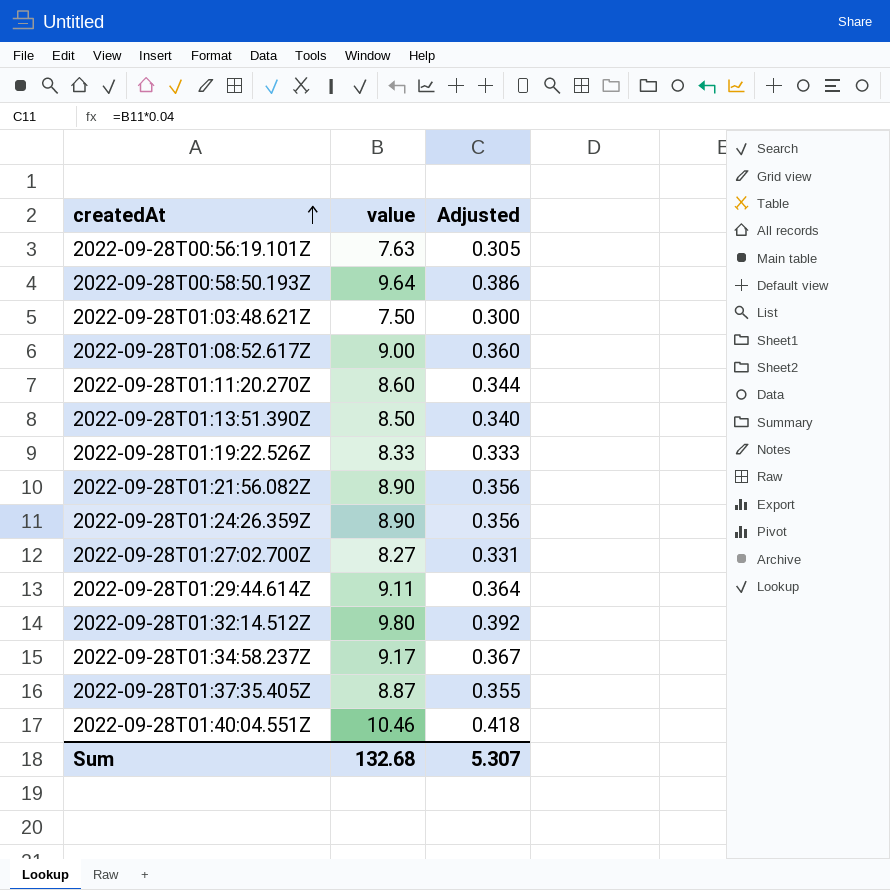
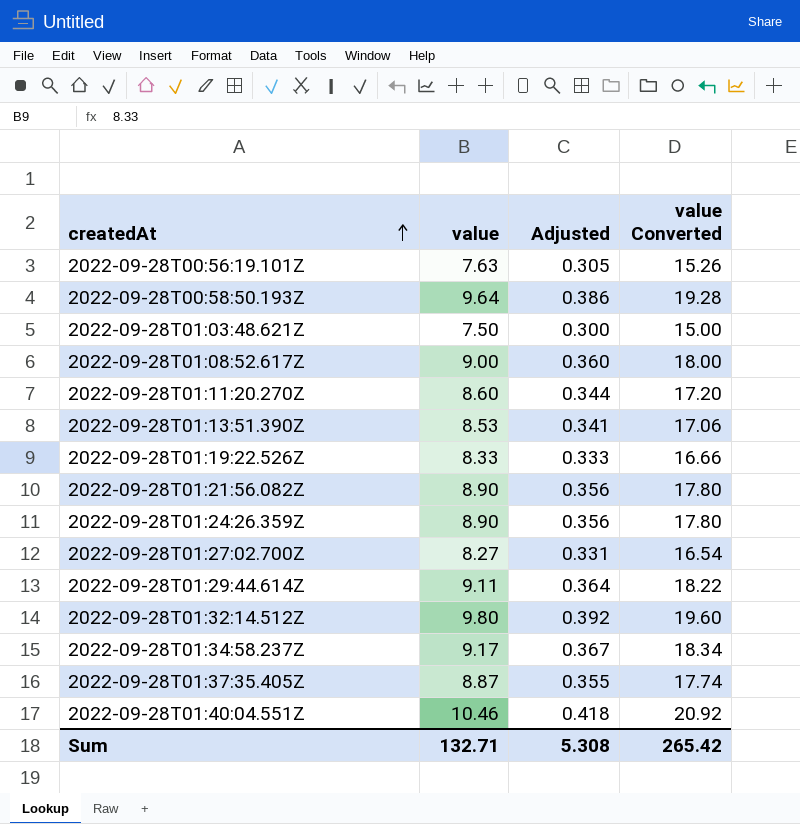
column value Converted | formula: none -> [value] * 2
2022-09-28T01:13:51.390Z | value: 8.50 -> 8.53
2022-09-28T01:13:51.390Z | Adjusted: 0.340 -> 0.341
Sum | value: 132.68 -> 132.71
Sum | Adjusted: 5.307 -> 5.308

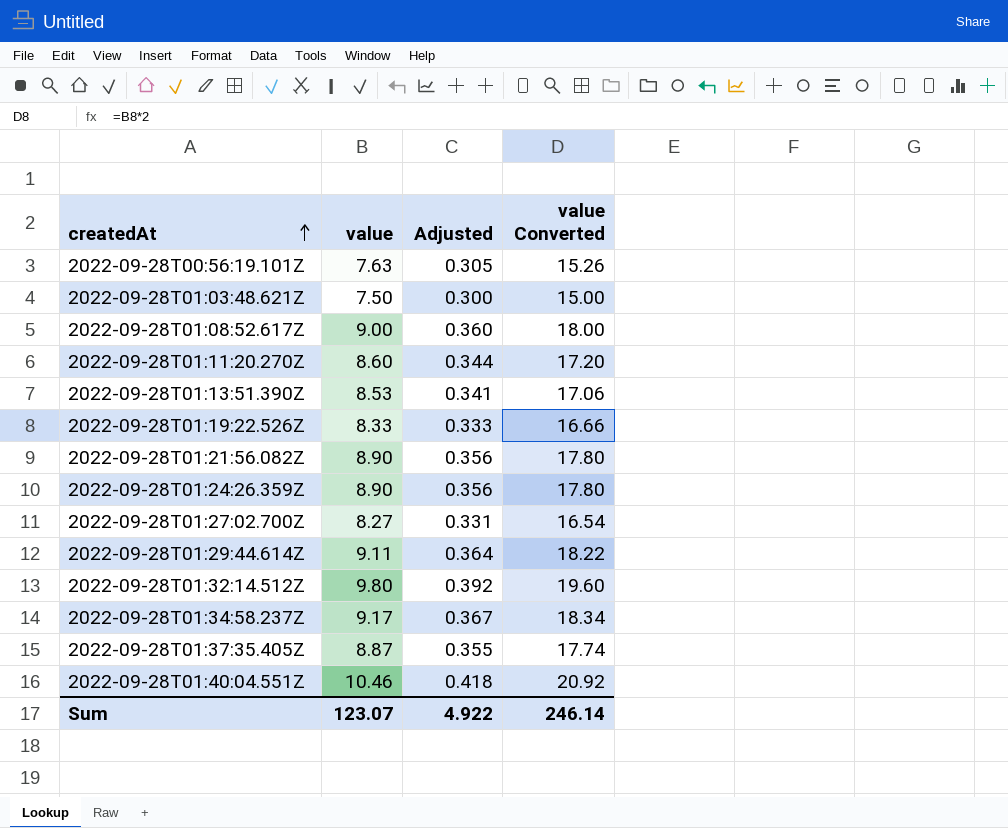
row 2022-09-28T00:58:50.193Z: 9.64 | 0.386 | 19.28 -> none
Sum | value: 132.71 -> 123.07
Sum | Adjusted: 5.308 -> 4.922
Sum | value Converted: 265.42 -> 246.14

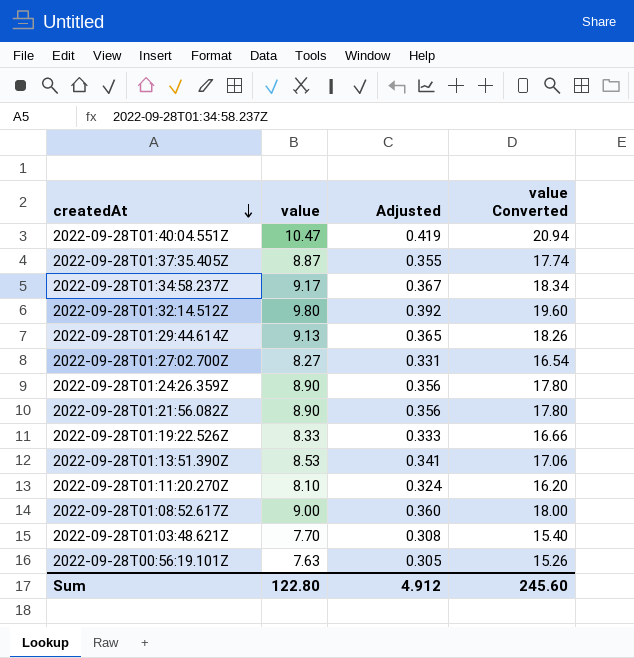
row order: createdAt ascending -> createdAt descending
2022-09-28T01:40:04.551Z | value: 10.46 -> 10.47
2022-09-28T01:40:04.551Z | Adjusted: 0.418 -> 0.419
2022-09-28T01:40:04.551Z | value Converted: 20.92 -> 20.94
2022-09-28T01:29:44.614Z | value: 9.11 -> 9.13
2022-09-28T01:29:44.614Z | Adjusted: 0.364 -> 0.365
2022-09-28T01:29:44.614Z | value Converted: 18.22 -> 18.26
2022-09-28T01:11:20.270Z | value: 8.60 -> 8.10
2022-09-28T01:11:20.270Z | Adjusted: 0.344 -> 0.324
2022-09-28T01:11:20.270Z | value Converted: 17.20 -> 16.20
2022-09-28T01:03:48.621Z | value: 7.50 -> 7.70
2022-09-28T01:03:48.621Z | Adjusted: 0.300 -> 0.308
2022-09-28T01:03:48.621Z | value Converted: 15.00 -> 15.40
Sum | value: 123.07 -> 122.80
Sum | Adjusted: 4.922 -> 4.912
Sum | value Converted: 246.14 -> 245.60

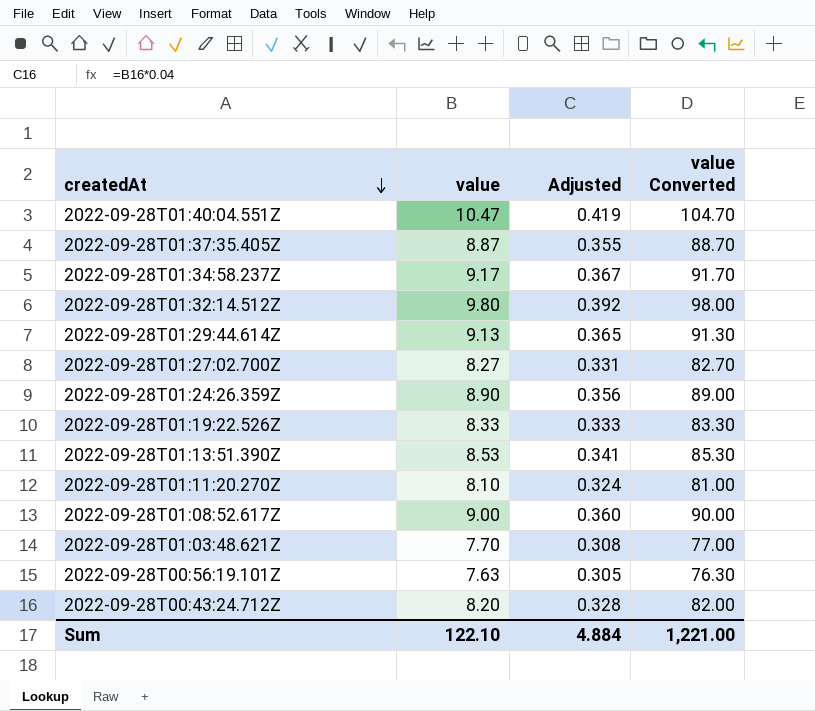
column value Converted | formula: [value] * 2 -> [value] * 10
row 2022-09-28T01:21:56.082Z: 8.90 | 0.356 | 17.80 -> none
row 2022-09-28T00:43:24.712Z: none -> 8.20 | 0.328 | 82.00
Sum | value: 122.80 -> 122.10
Sum | Adjusted: 4.912 -> 4.884
Sum | value Converted: 245.60 -> 1,221.00

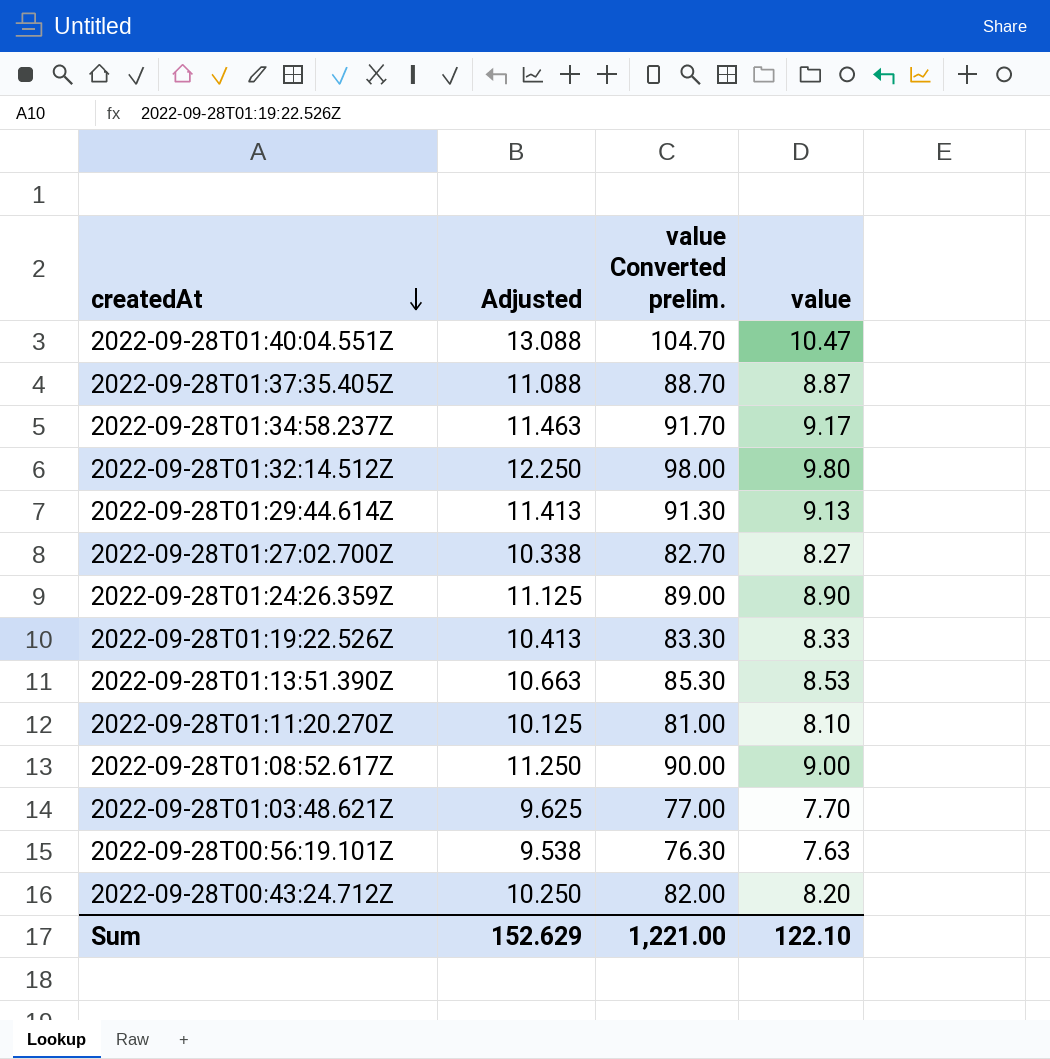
column Adjusted | formula: [value] * 0.04 -> [value] * 1.25
column name: value Converted -> value Converted prelim.
column value | position: 2 -> 4
Sum | Adjusted: 4.884 -> 152.629

